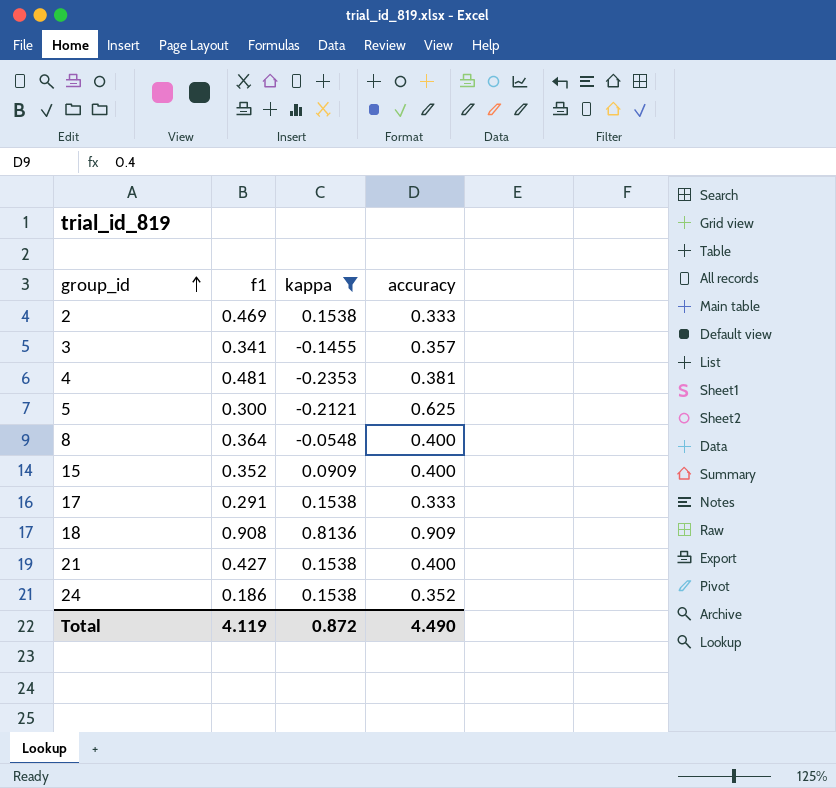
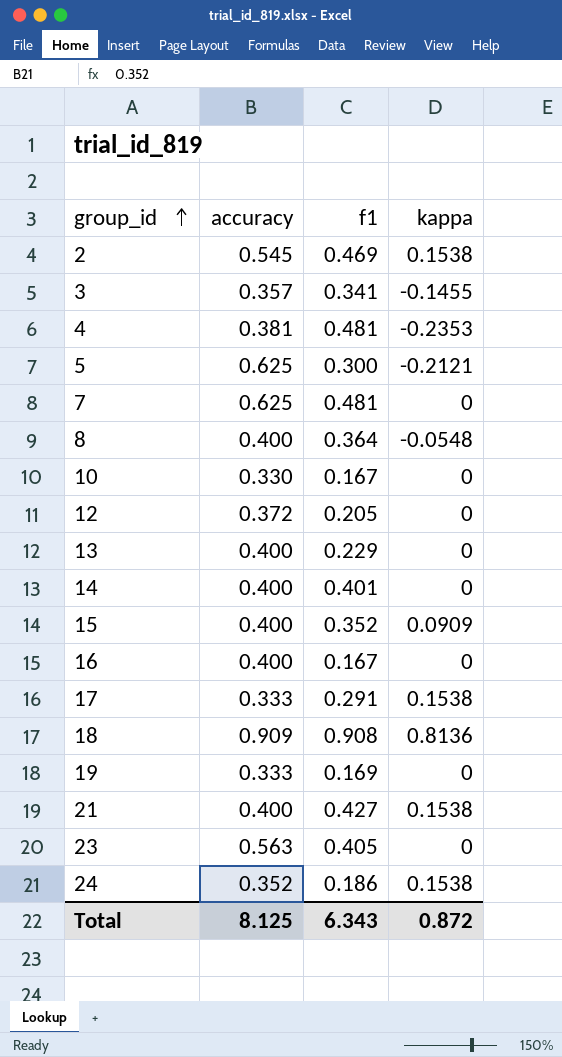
filter: kappa != 0 -> none
column accuracy | position: 4 -> 2
2 | accuracy: 0.333 -> 0.545
Total | accuracy: 4.490 -> 8.125
Total | f1: 4.119 -> 6.343

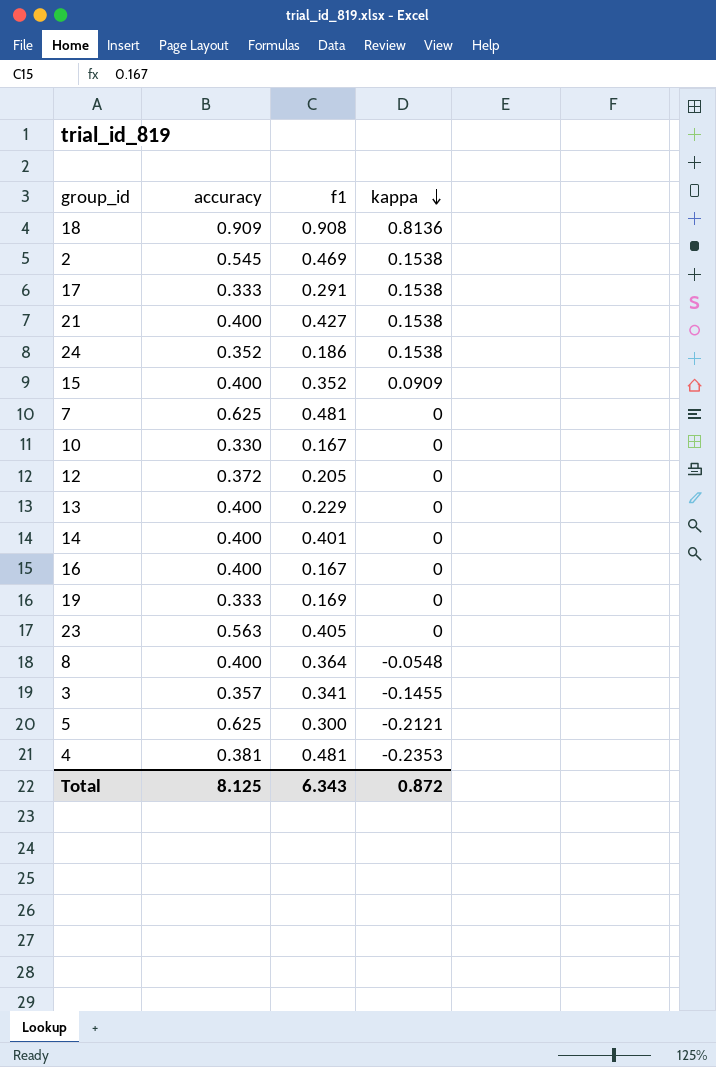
row order: group_id ascending -> kappa descending

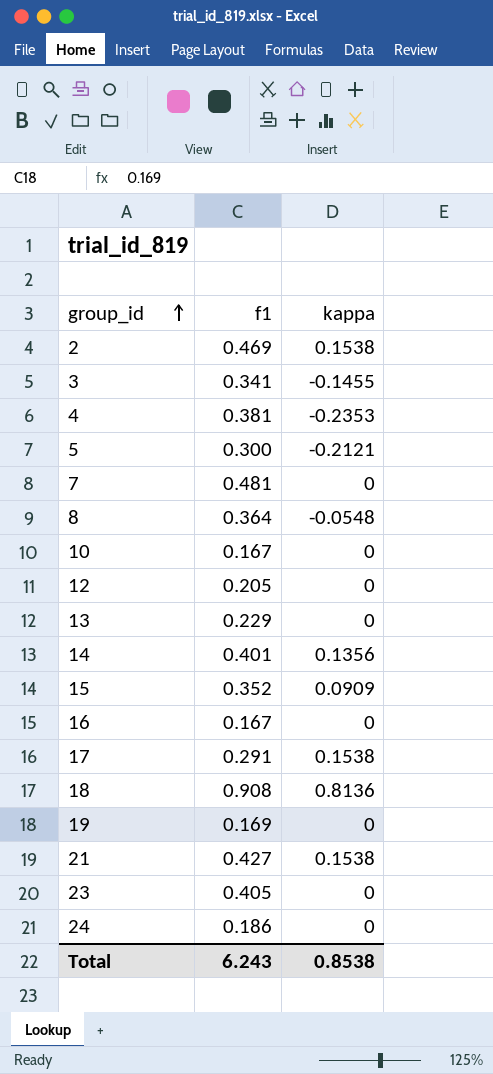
row order: kappa descending -> group_id ascending
column accuracy | position: 2 -> none
4 | f1: 0.481 -> 0.381
14 | kappa: 0 -> 0.1356
24 | kappa: 0.1538 -> 0
Total | f1: 6.343 -> 6.243
Total | kappa: 0.872 -> 0.8538

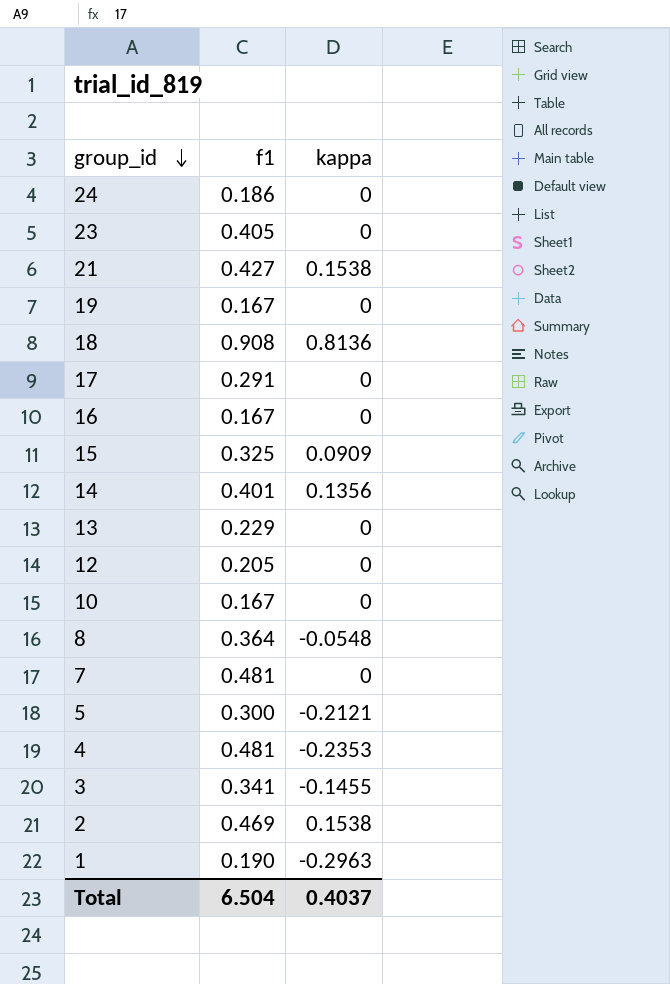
row order: group_id ascending -> group_id descending
19 | f1: 0.169 -> 0.167
17 | kappa: 0.1538 -> 0
15 | f1: 0.352 -> 0.325
4 | f1: 0.381 -> 0.481
row 1: none -> 0.190 | -0.2963
Total | f1: 6.243 -> 6.504
Total | kappa: 0.8538 -> 0.4037

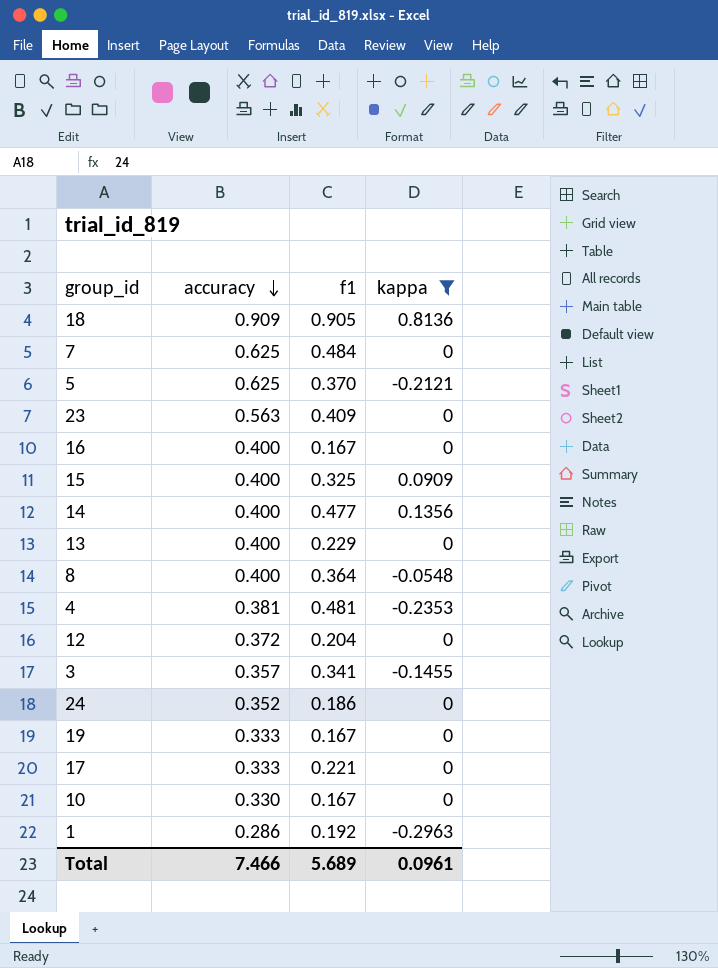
filter: none -> kappa != 0.1538
row order: group_id descending -> accuracy descending
column accuracy | position: none -> 2
18 | f1: 0.908 -> 0.905
7 | f1: 0.481 -> 0.484
5 | f1: 0.300 -> 0.370
23 | f1: 0.405 -> 0.409
14 | f1: 0.401 -> 0.477
12 | f1: 0.205 -> 0.204
17 | f1: 0.291 -> 0.221
1 | f1: 0.190 -> 0.192
Total | f1: 6.504 -> 5.689
Total | kappa: 0.4037 -> 0.0961

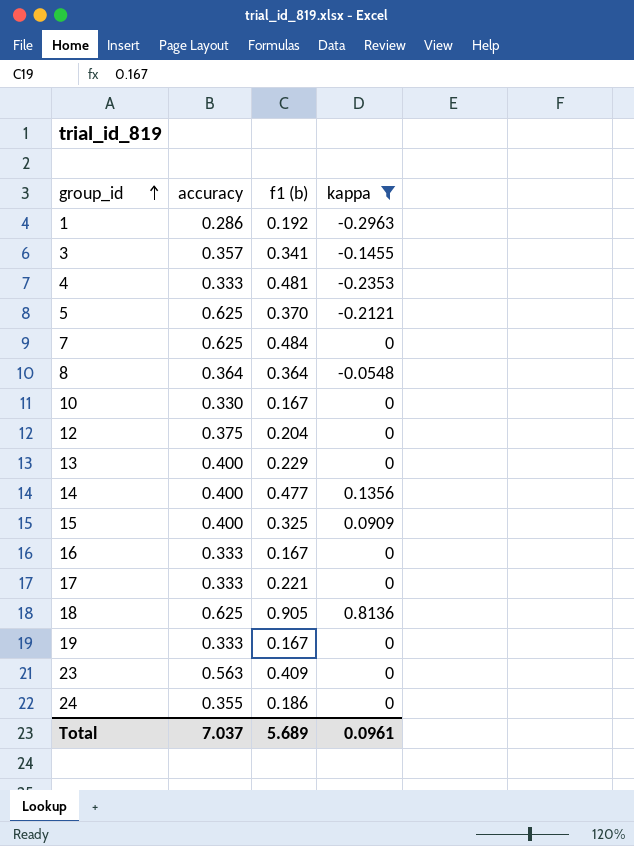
row order: accuracy descending -> group_id ascending
column name: f1 -> f1 (b)
4 | accuracy: 0.381 -> 0.333
8 | accuracy: 0.400 -> 0.364
12 | accuracy: 0.372 -> 0.375
16 | accuracy: 0.400 -> 0.333
18 | accuracy: 0.909 -> 0.625
24 | accuracy: 0.352 -> 0.355
Total | accuracy: 7.466 -> 7.037

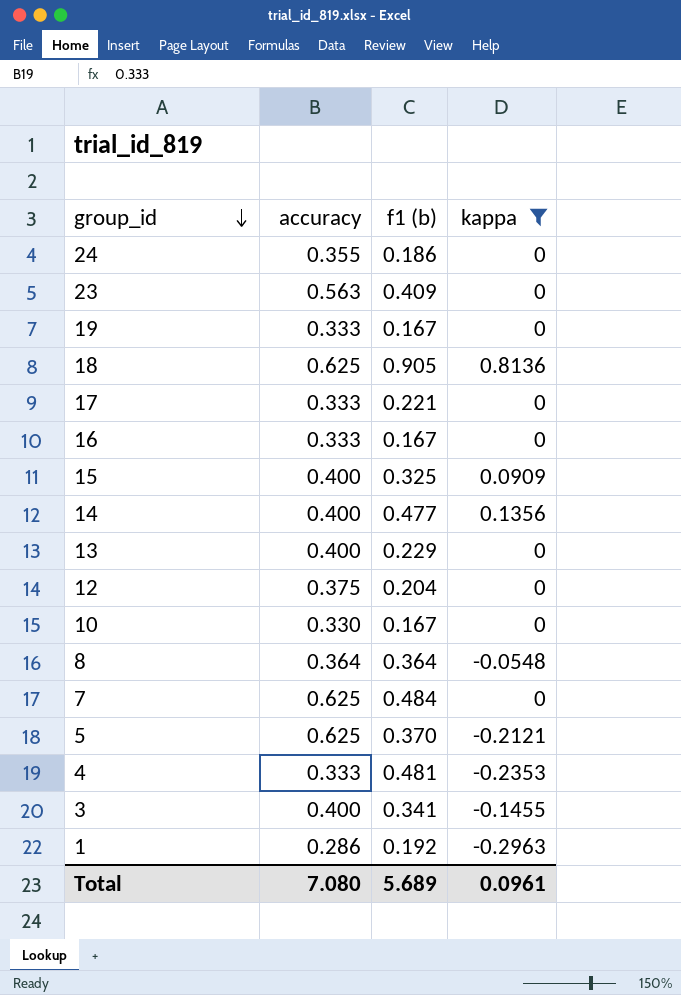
row order: group_id ascending -> group_id descending
3 | accuracy: 0.357 -> 0.400
Total | accuracy: 7.037 -> 7.080

